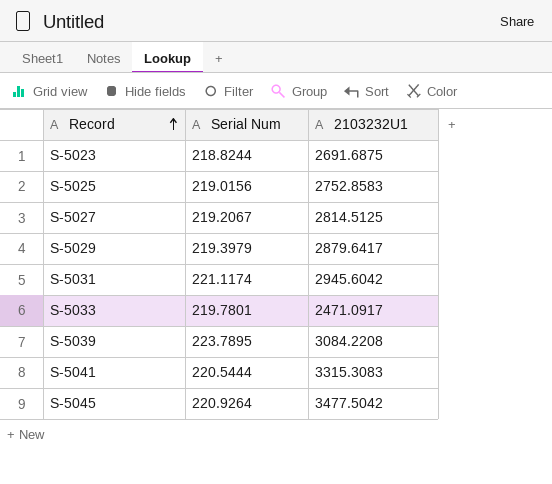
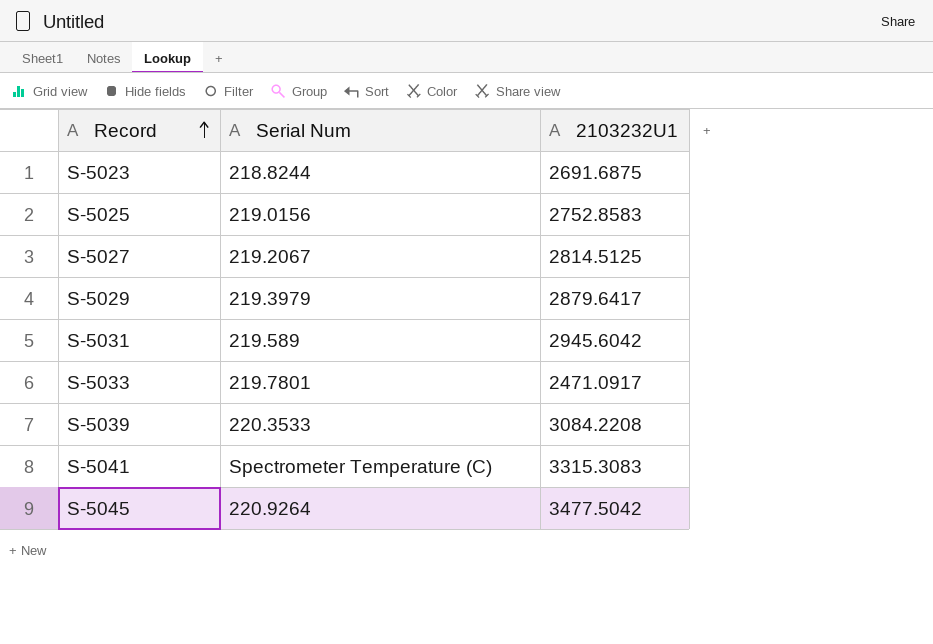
S-5031 | Serial Num: 221.1174 -> 219.589
S-5039 | Serial Num: 223.7895 -> 220.3533
S-5041 | Serial Num: 220.5444 -> Spectrometer Temperature (C)

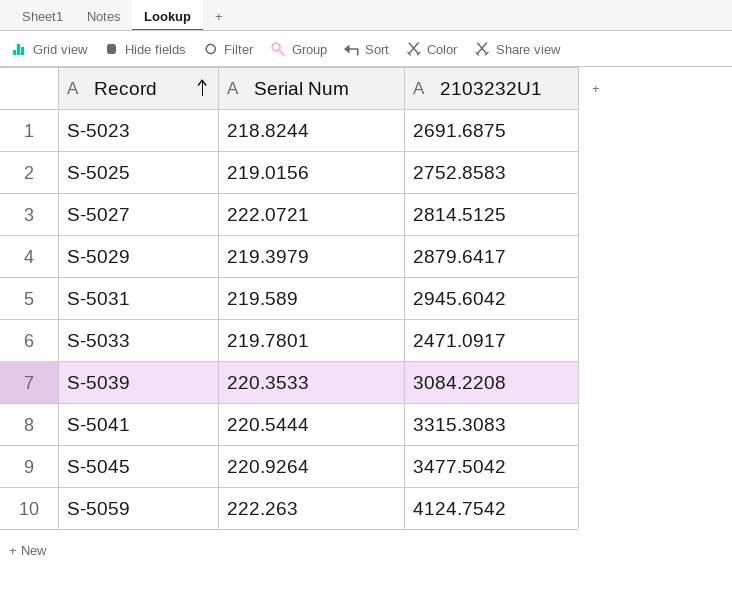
S-5027 | Serial Num: 219.2067 -> 222.0721
S-5041 | Serial Num: Spectrometer Temperature (C) -> 220.5444
row S-5059: none -> 222.263 | 4124.7542

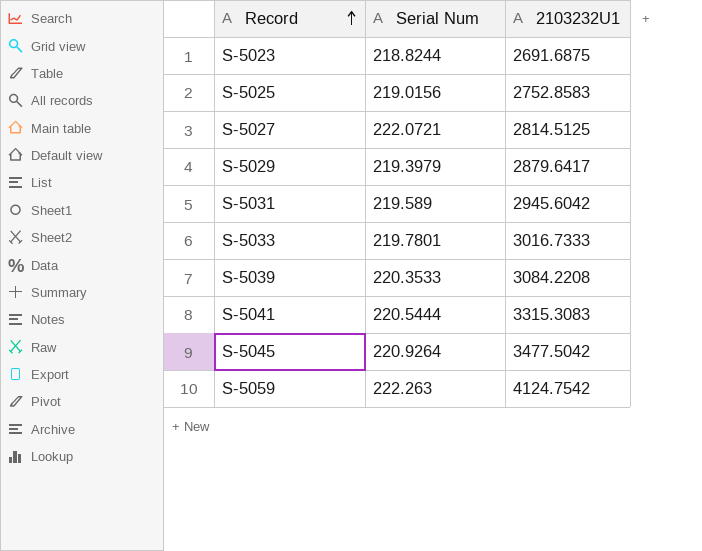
S-5033 | 2103232U1: 2471.0917 -> 3016.7333

